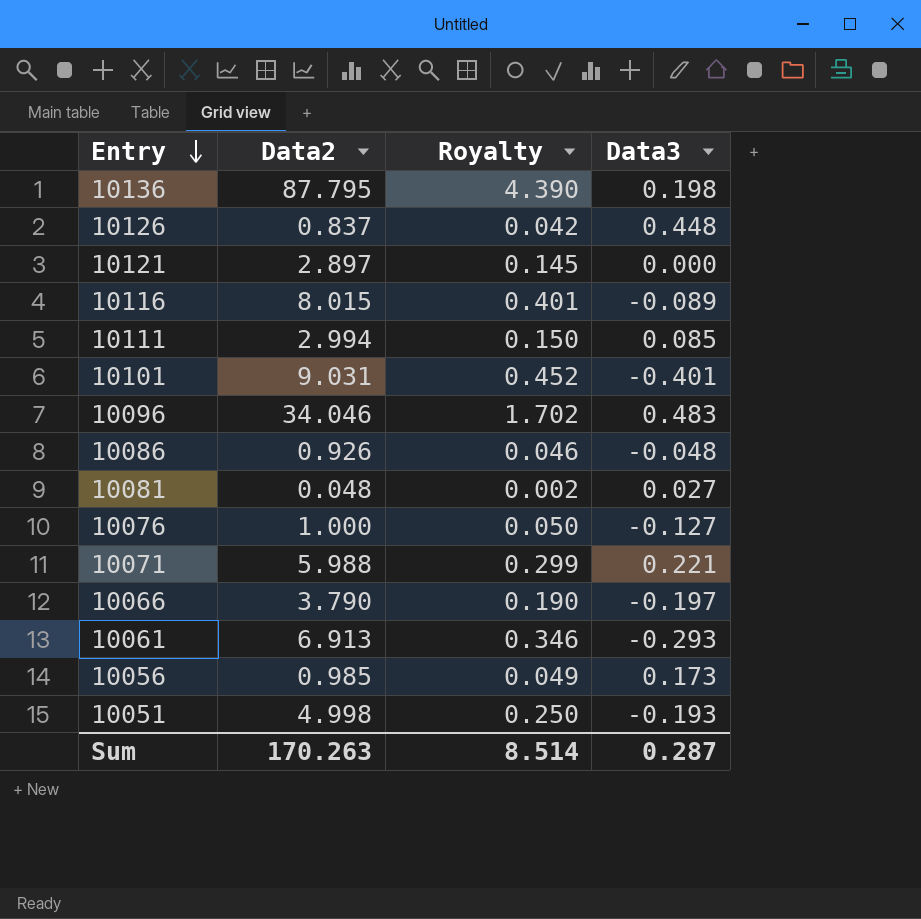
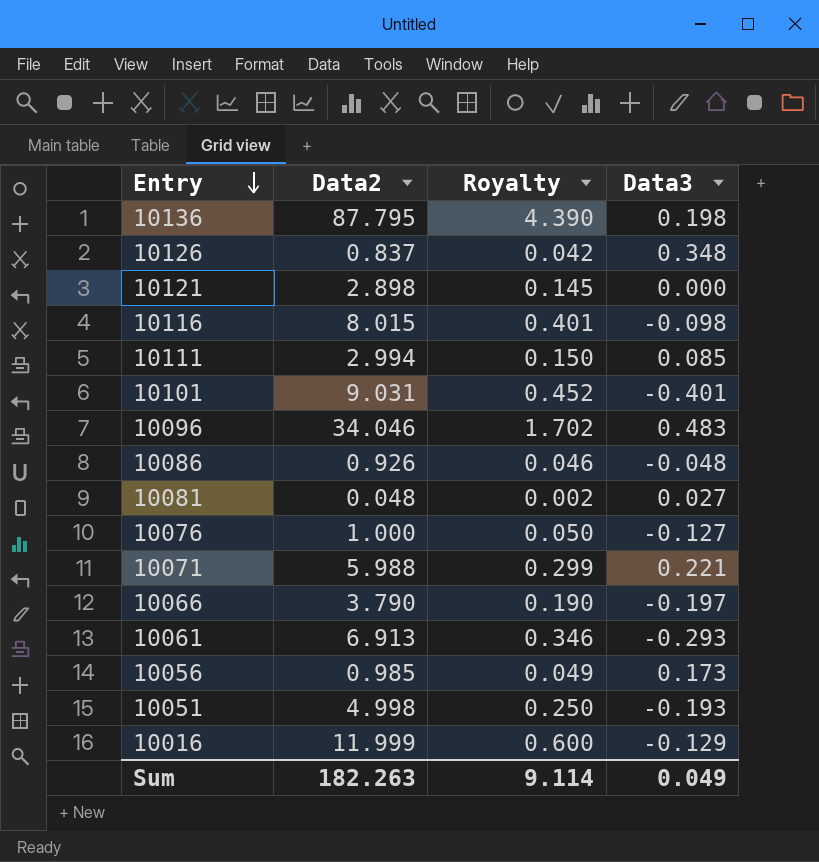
10126 | Data3: 0.448 -> 0.348
10121 | Data2: 2.897 -> 2.898
10116 | Data3: -0.089 -> -0.098
row 10016: none -> 11.999 | 0.600 | -0.129
Sum | Data2: 170.263 -> 182.263
Sum | Royalty: 8.514 -> 9.114
Sum | Data3: 0.287 -> 0.049

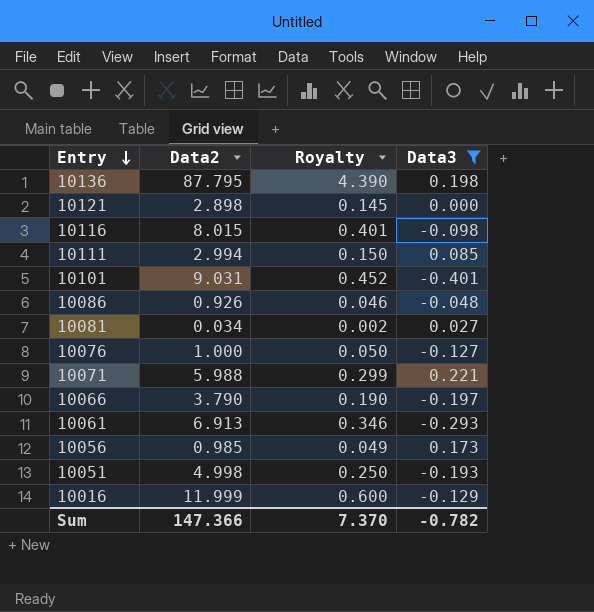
filter: none -> Data3 <= 0.221
10081 | Data2: 0.048 -> 0.034
Sum | Data2: 182.263 -> 147.366
Sum | Royalty: 9.114 -> 7.370
Sum | Data3: 0.049 -> -0.782

